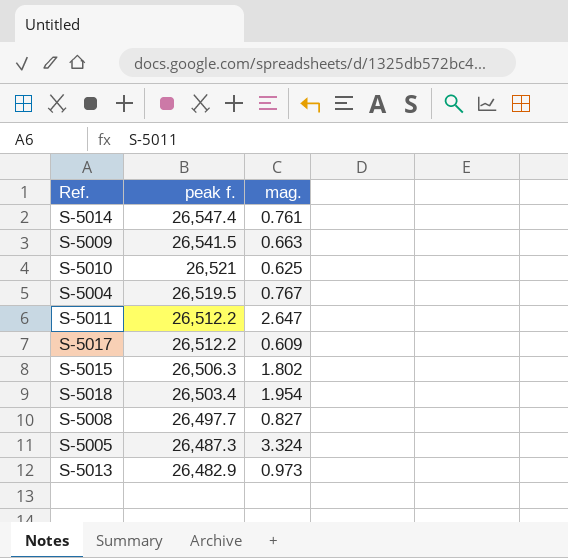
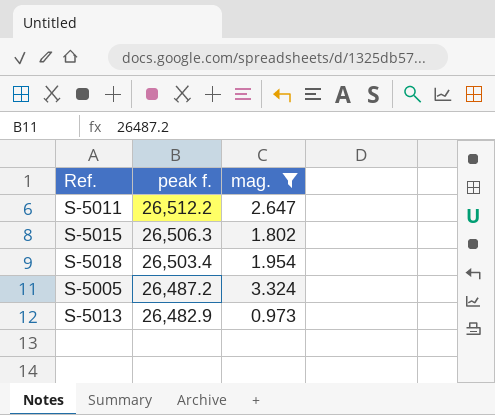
filter: none -> mag. >= 0.973
S-5005 | peak f.: 26,487.3 -> 26,487.2

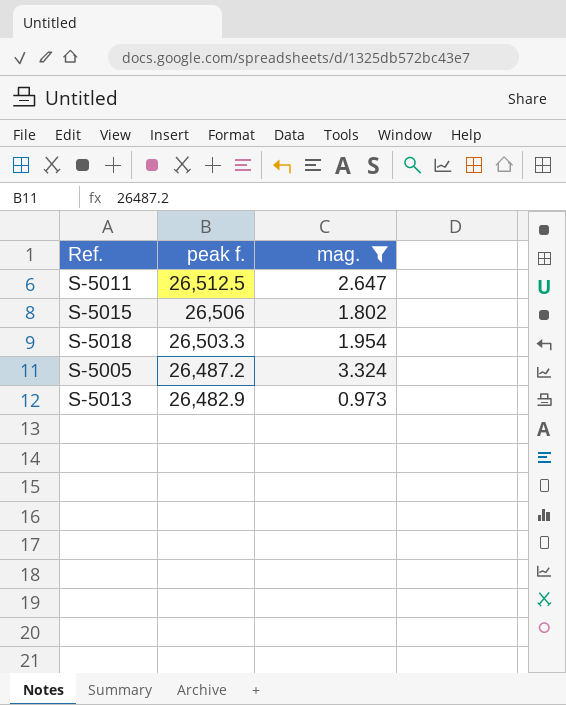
S-5011 | peak f.: 26,512.2 -> 26,512.5
S-5015 | peak f.: 26,506.3 -> 26,506
S-5018 | peak f.: 26,503.4 -> 26,503.3

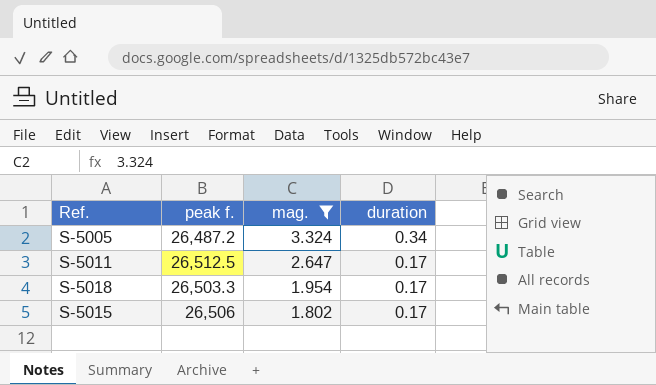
row order: peak f. descending -> mag. descending
column duration | position: none -> 4
row S-5013: 26,482.9 | 0.973 -> none

